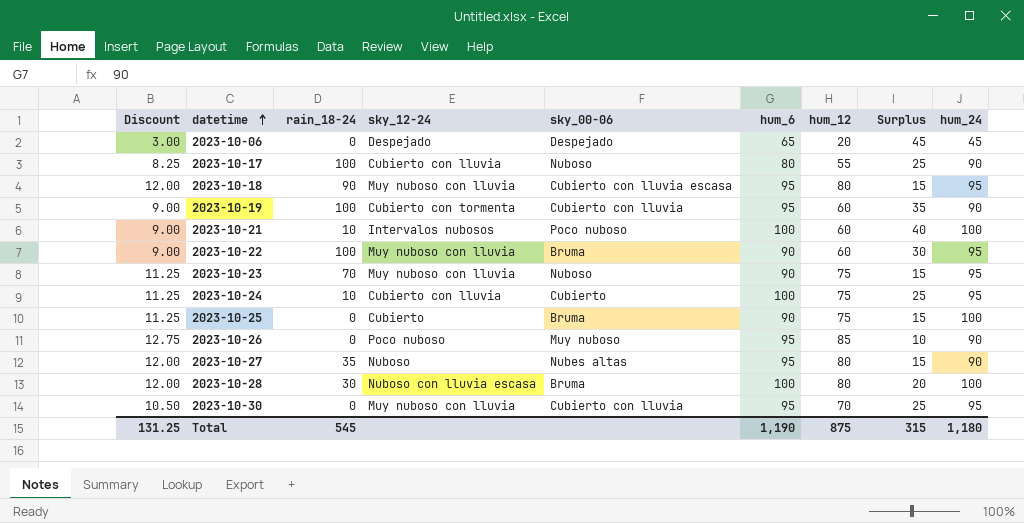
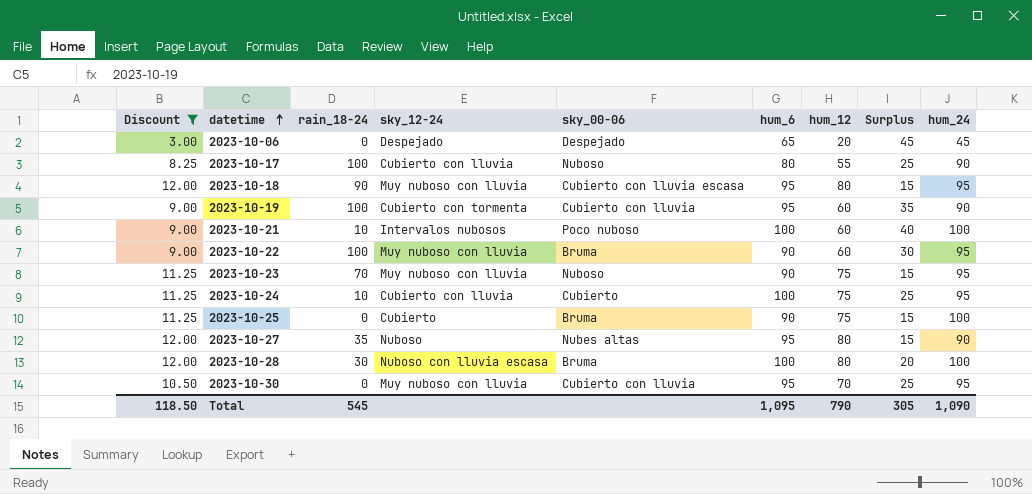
filter: none -> Discount != 12.75
Total | Discount: 131.25 -> 118.50
Total | hum_6: 1,190 -> 1,095
Total | hum_12: 875 -> 790
Total | Surplus: 315 -> 305
Total | hum_24: 1,180 -> 1,090

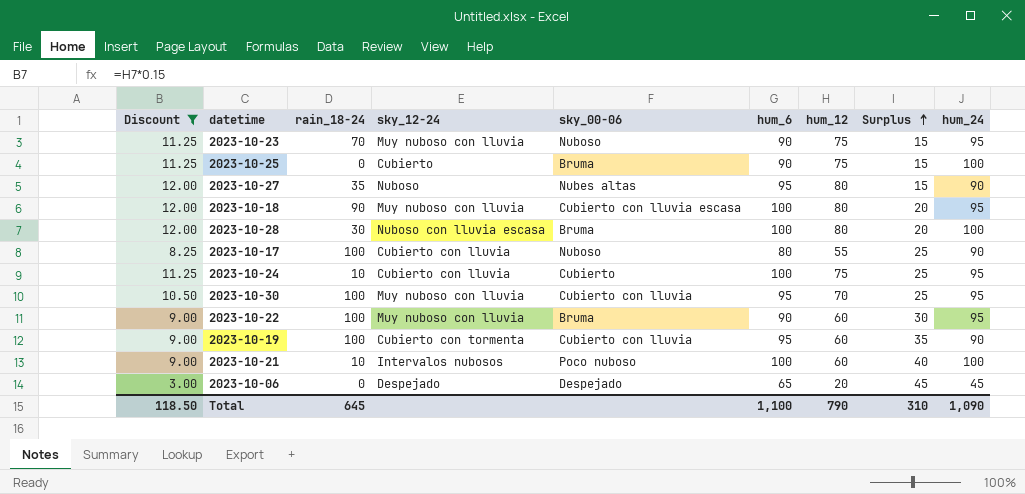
row order: datetime ascending -> Surplus ascending
2023-10-18 | hum_6: 95 -> 100
2023-10-18 | Surplus: 15 -> 20
2023-10-30 | rain_18-24: 0 -> 100
Total | rain_18-24: 545 -> 645
Total | hum_6: 1,095 -> 1,100
Total | Surplus: 305 -> 310

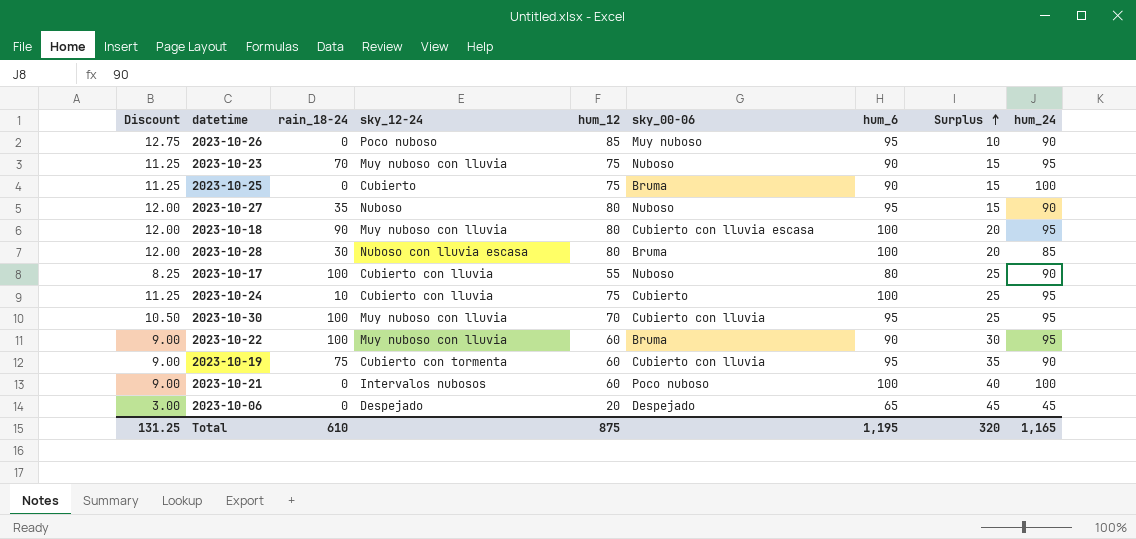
filter: Discount != 12.75 -> none
column hum_12 | position: 7 -> 5
2023-10-27 | sky_00-06: Nubes altas -> Nuboso
2023-10-28 | hum_24: 100 -> 85
2023-10-19 | rain_18-24: 100 -> 75
2023-10-21 | rain_18-24: 10 -> 0
Total | Discount: 118.50 -> 131.25
Total | rain_18-24: 645 -> 610
Total | hum_12: 790 -> 875
Total | hum_6: 1,100 -> 1,195
Total | Surplus: 310 -> 320
Total | hum_24: 1,090 -> 1,165

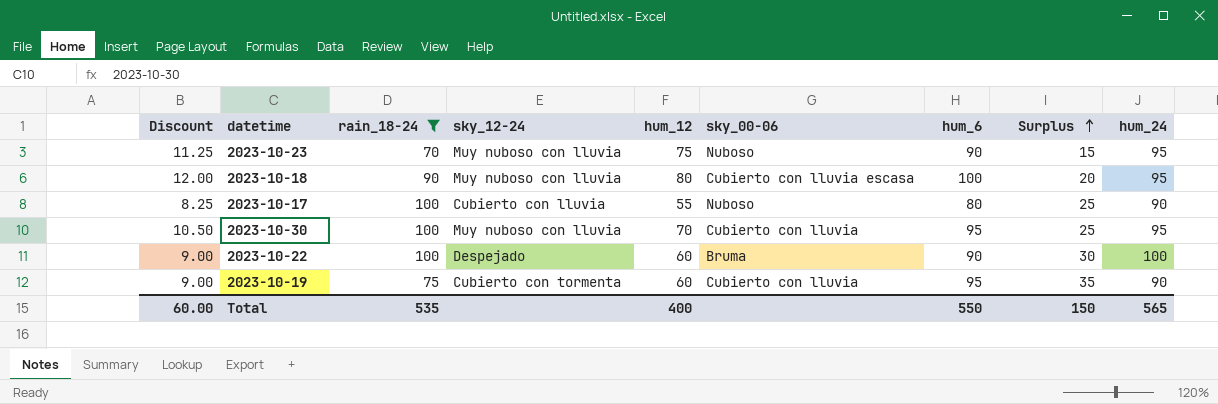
filter: none -> rain_18-24 >= 70
2023-10-22 | sky_12-24: Muy nuboso con lluvia -> Despejado
2023-10-22 | hum_24: 95 -> 100
Total | Discount: 131.25 -> 60.00
Total | rain_18-24: 610 -> 535
Total | hum_12: 875 -> 400
Total | hum_6: 1,195 -> 550
Total | Surplus: 320 -> 150
Total | hum_24: 1,165 -> 565

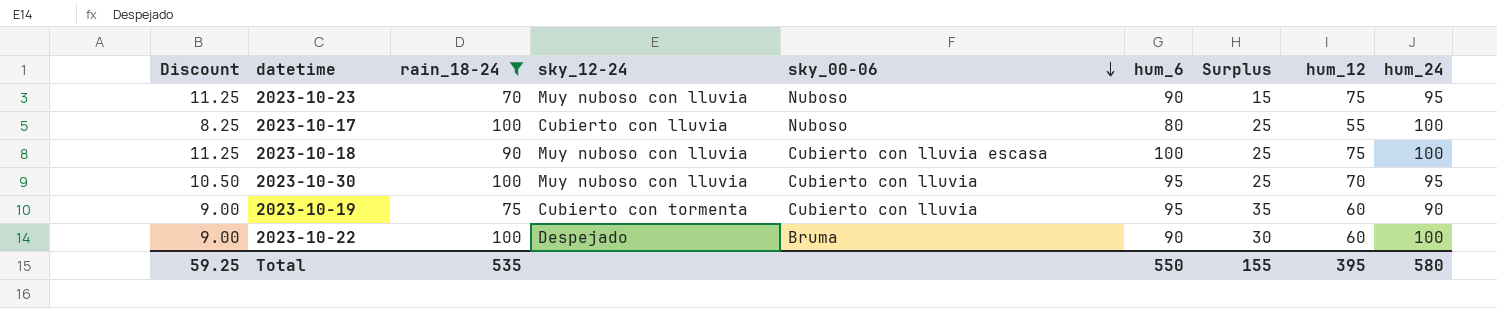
row order: Surplus ascending -> sky_00-06 descending
column hum_12 | position: 5 -> 8
2023-10-17 | hum_24: 90 -> 100
2023-10-18 | Discount: 12.00 -> 11.25
2023-10-18 | Surplus: 20 -> 25
2023-10-18 | hum_12: 80 -> 75
2023-10-18 | hum_24: 95 -> 100
Total | Discount: 60.00 -> 59.25
Total | Surplus: 150 -> 155
Total | hum_12: 400 -> 395
Total | hum_24: 565 -> 580

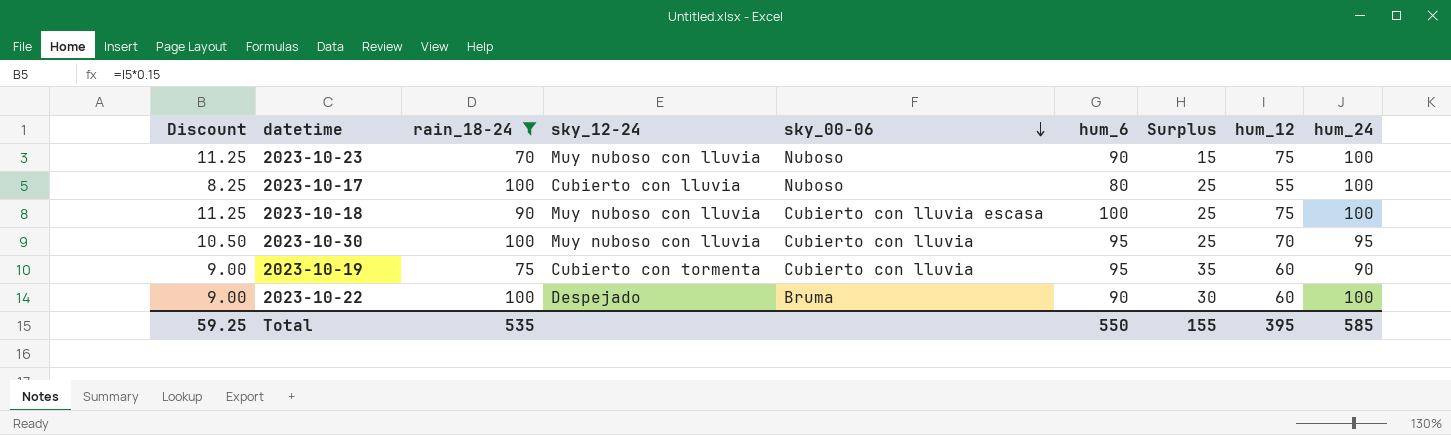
2023-10-23 | hum_24: 95 -> 100
Total | hum_24: 580 -> 585

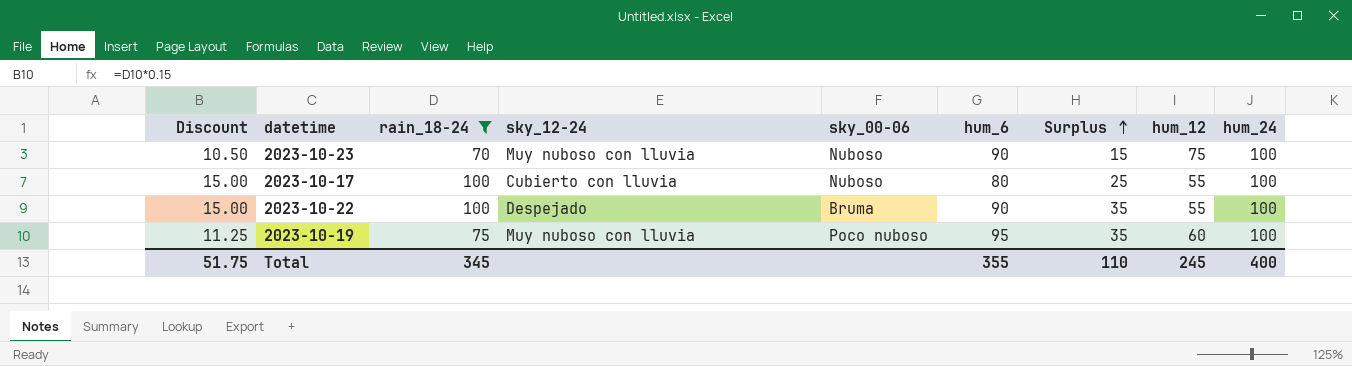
row order: sky_00-06 descending -> Surplus ascending
column Discount | formula: [hum_12] * 0.15 -> [rain_18-24] * 0.15
row 2023-10-18: 11.25 | 90 | Muy nuboso con lluvia | Cubierto con lluvia escasa | 100 | 25 | 75 | 100 -> none
row 2023-10-30: 10.50 | 100 | Muy nuboso con lluvia | Cubierto con lluvia | 95 | 25 | 70 | 95 -> none
2023-10-22 | Surplus: 30 -> 35
2023-10-22 | hum_12: 60 -> 55
2023-10-19 | sky_12-24: Cubierto con tormenta -> Muy nuboso con lluvia
2023-10-19 | sky_00-06: Cubierto con lluvia -> Poco nuboso
2023-10-19 | hum_24: 90 -> 100
Total | Discount: 59.25 -> 51.75
Total | rain_18-24: 535 -> 345
Total | hum_6: 550 -> 355
Total | Surplus: 155 -> 110
Total | hum_12: 395 -> 245
Total | hum_24: 585 -> 400

